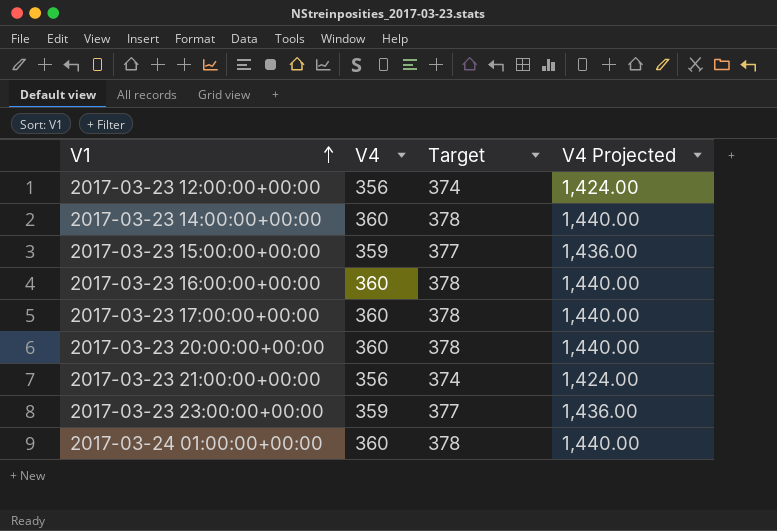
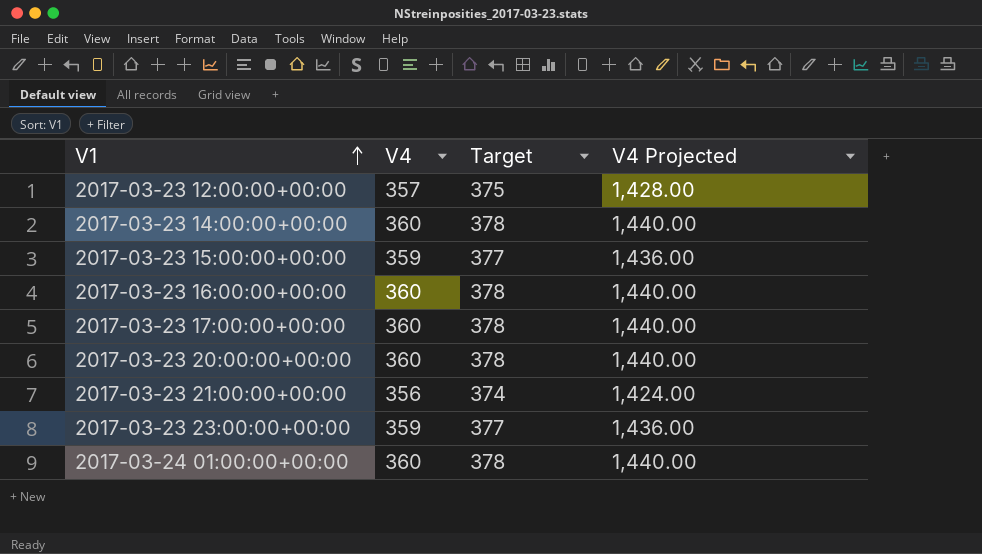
2017-03-23 12:00:00+00:00 | V4: 356 -> 357
2017-03-23 12:00:00+00:00 | Target: 374 -> 375
2017-03-23 12:00:00+00:00 | V4 Projected: 1,424.00 -> 1,428.00

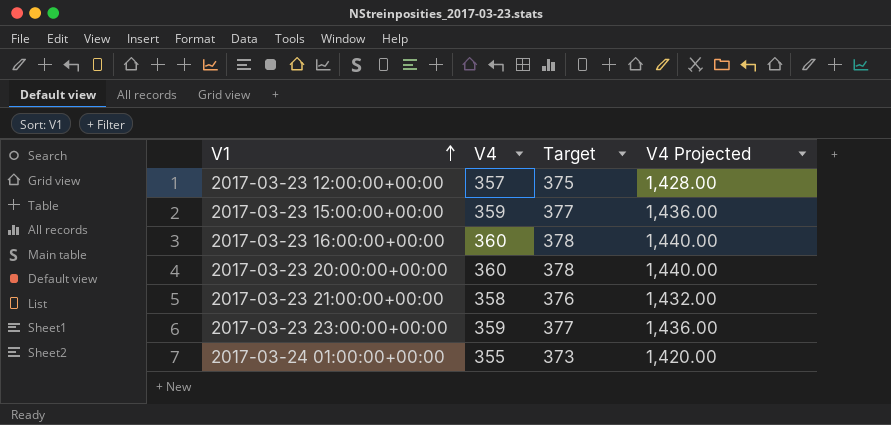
row 2017-03-23 14:00:00+00:00: 360 | 378 | 1,440.00 -> none
row 2017-03-23 17:00:00+00:00: 360 | 378 | 1,440.00 -> none
2017-03-23 21:00:00+00:00 | V4: 356 -> 358
2017-03-23 21:00:00+00:00 | Target: 374 -> 376
2017-03-23 21:00:00+00:00 | V4 Projected: 1,424.00 -> 1,432.00
2017-03-24 01:00:00+00:00 | V4: 360 -> 355
2017-03-24 01:00:00+00:00 | Target: 378 -> 373
2017-03-24 01:00:00+00:00 | V4 Projected: 1,440.00 -> 1,420.00

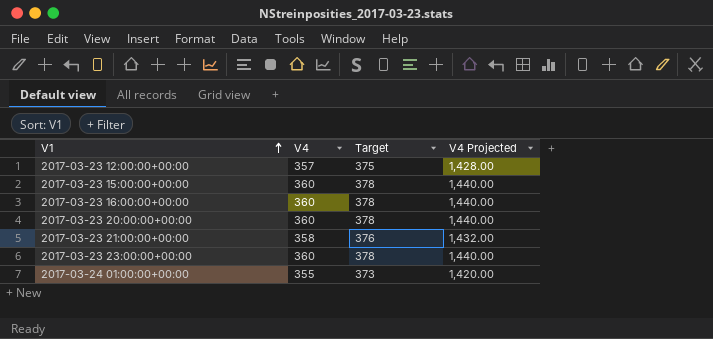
2017-03-23 15:00:00+00:00 | V4: 359 -> 360
2017-03-23 15:00:00+00:00 | Target: 377 -> 378
2017-03-23 15:00:00+00:00 | V4 Projected: 1,436.00 -> 1,440.00
2017-03-23 23:00:00+00:00 | V4: 359 -> 360
2017-03-23 23:00:00+00:00 | Target: 377 -> 378
2017-03-23 23:00:00+00:00 | V4 Projected: 1,436.00 -> 1,440.00

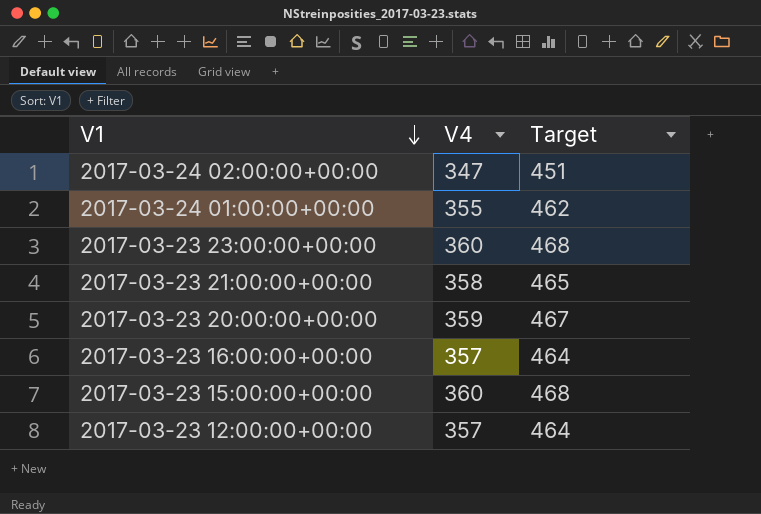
row order: V1 ascending -> V1 descending
column V4 Projected | formula: [V4] * 4 -> none
column Target | formula: [V4] * 1.05 -> [V4] * 1.3
row 2017-03-24 02:00:00+00:00: none -> 347 | 451
2017-03-23 20:00:00+00:00 | V4: 360 -> 359
2017-03-23 16:00:00+00:00 | V4: 360 -> 357

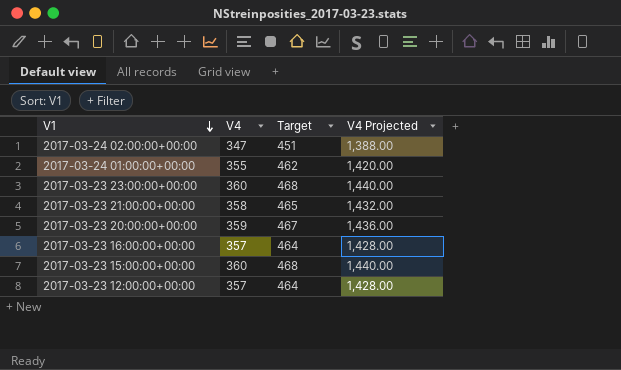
column V4 Projected | formula: none -> [V4] * 4

